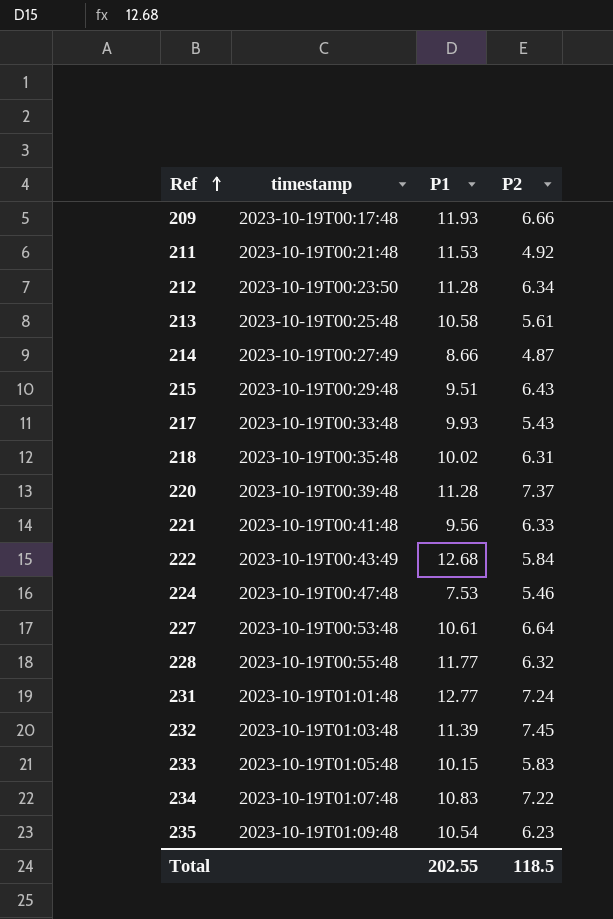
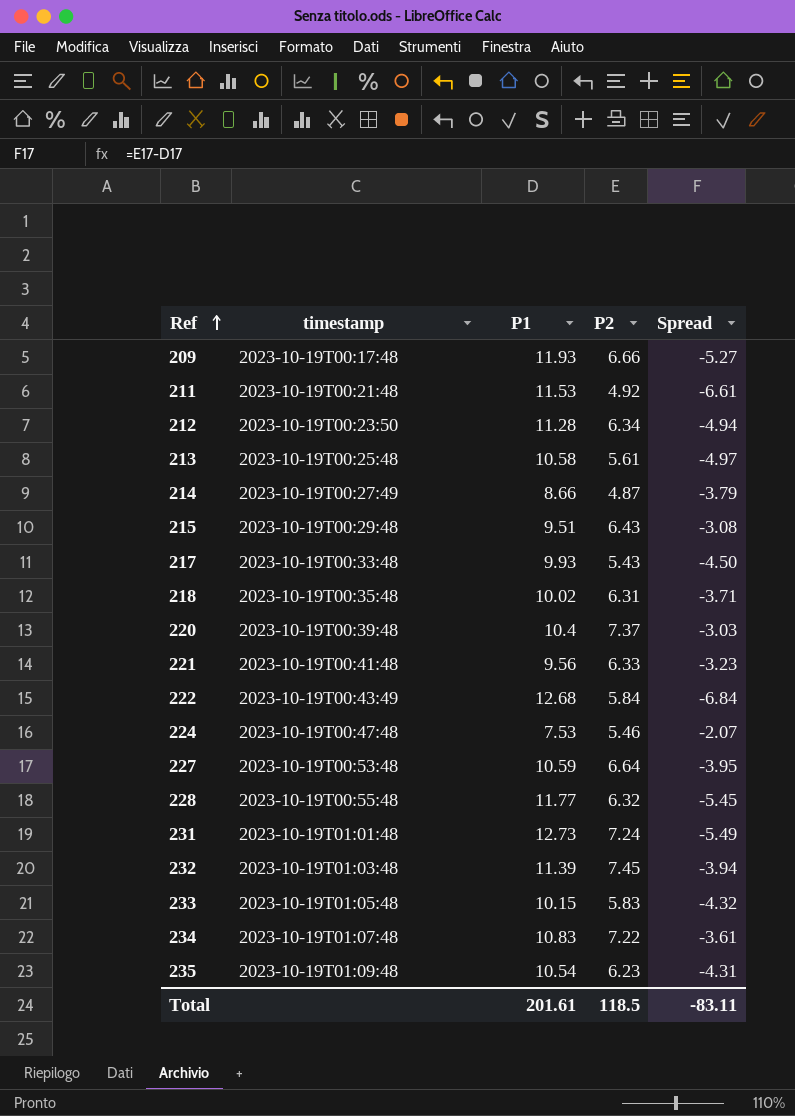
column Spread | formula: none -> [P2] - [P1]
220 | P1: 11.28 -> 10.4
227 | P1: 10.61 -> 10.59
231 | P1: 12.77 -> 12.73
Total | P1: 202.55 -> 201.61

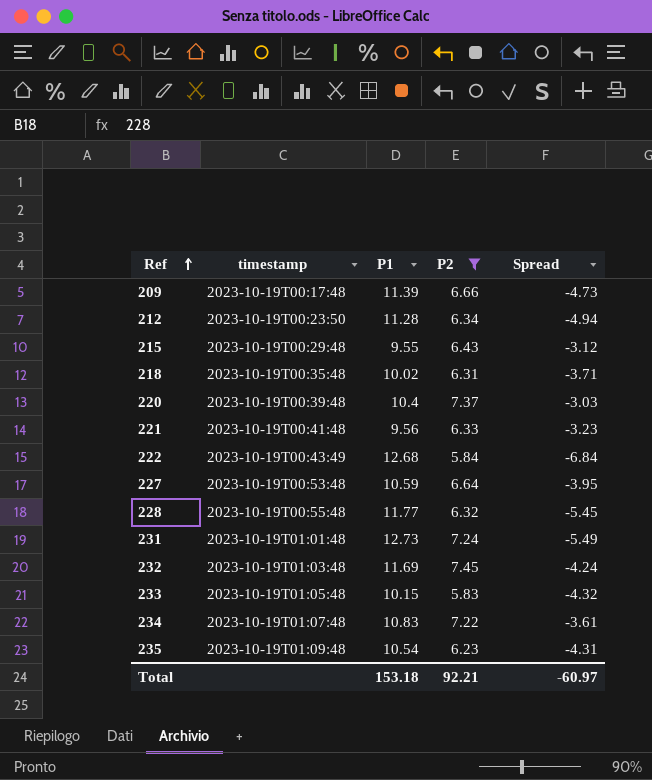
filter: none -> P2 >= 5.83
209 | P1: 11.93 -> 11.39
209 | Spread: -5.27 -> -4.73
215 | P1: 9.51 -> 9.55
215 | Spread: -3.08 -> -3.12
232 | P1: 11.39 -> 11.69
232 | Spread: -3.94 -> -4.24
Total | P1: 201.61 -> 153.18
Total | P2: 118.5 -> 92.21
Total | Spread: -83.11 -> -60.97

